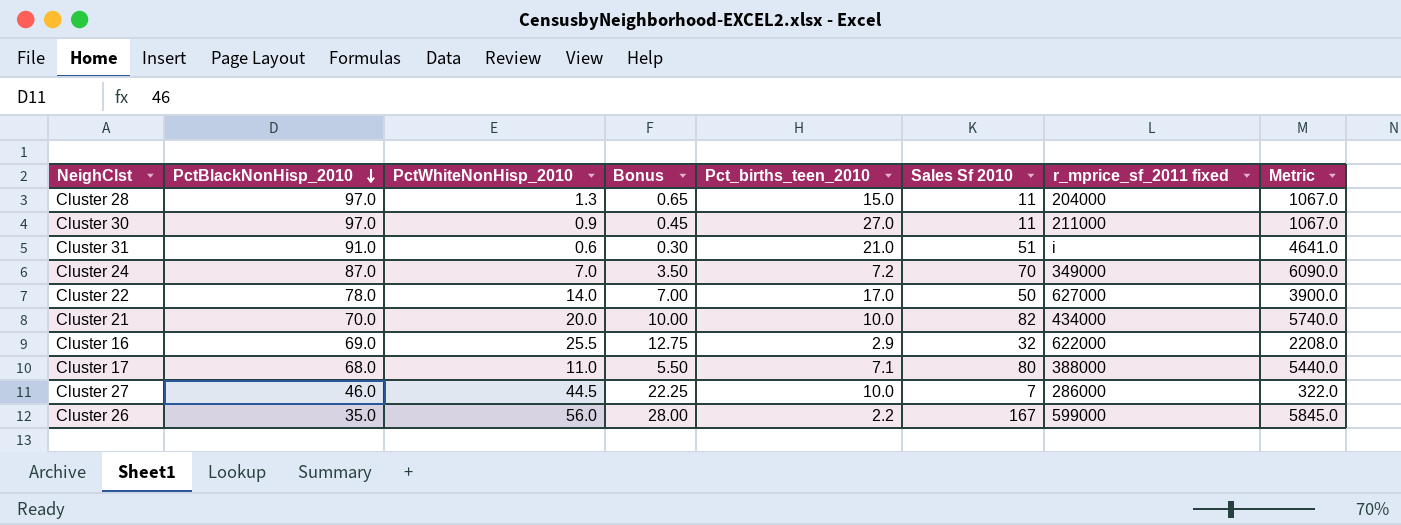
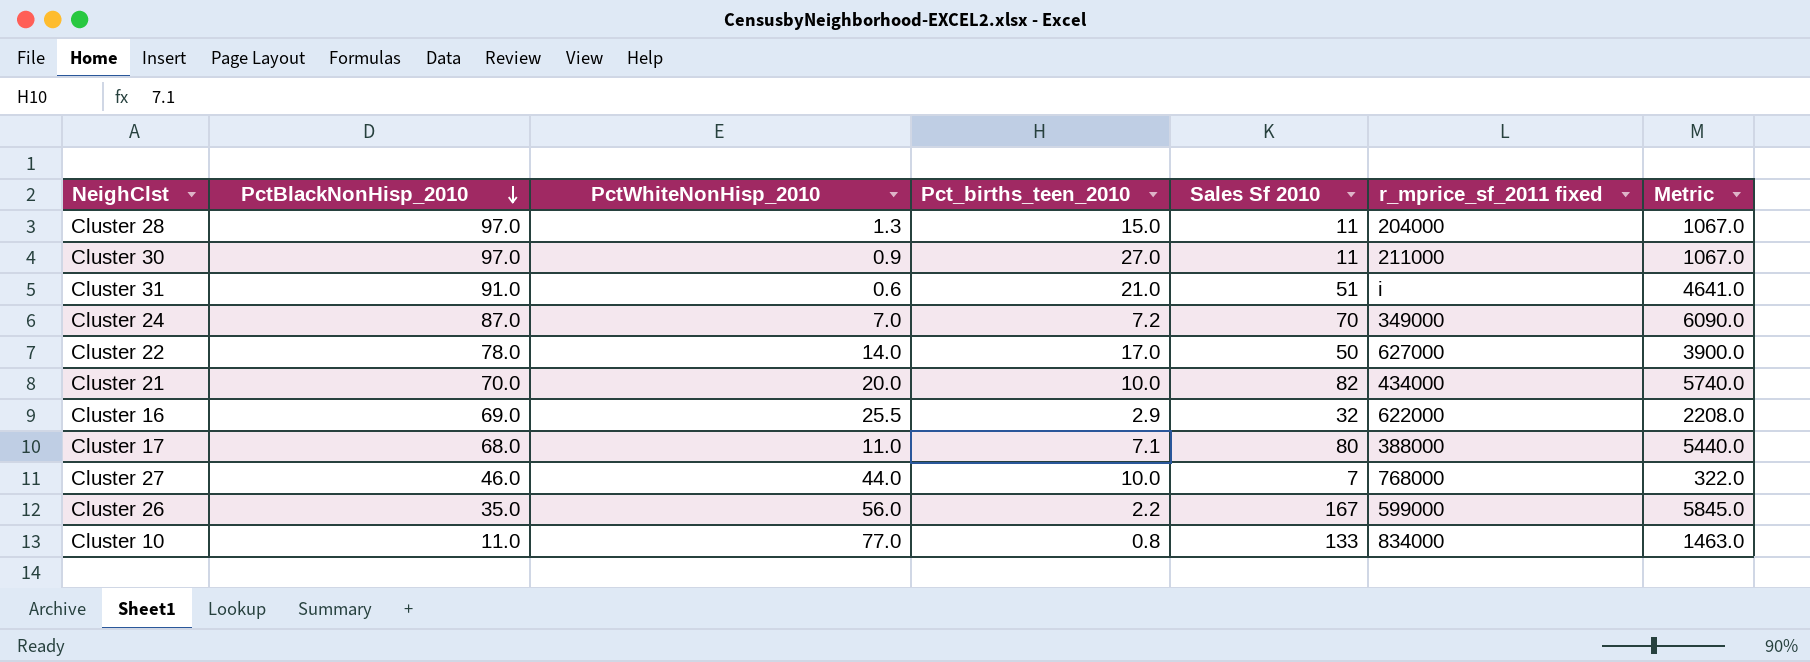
column Bonus | formula: [PctWhiteNonHisp_2010] * 0.5 -> none
Cluster 27 | PctWhiteNonHisp_2010: 44.5 -> 44.0
Cluster 27 | r_mprice_sf_2011 fixed: 286000 -> 768000
row Cluster 10: none -> 11.0 | 77.0 | 0.8 | 133 | 834000 | 1463.0

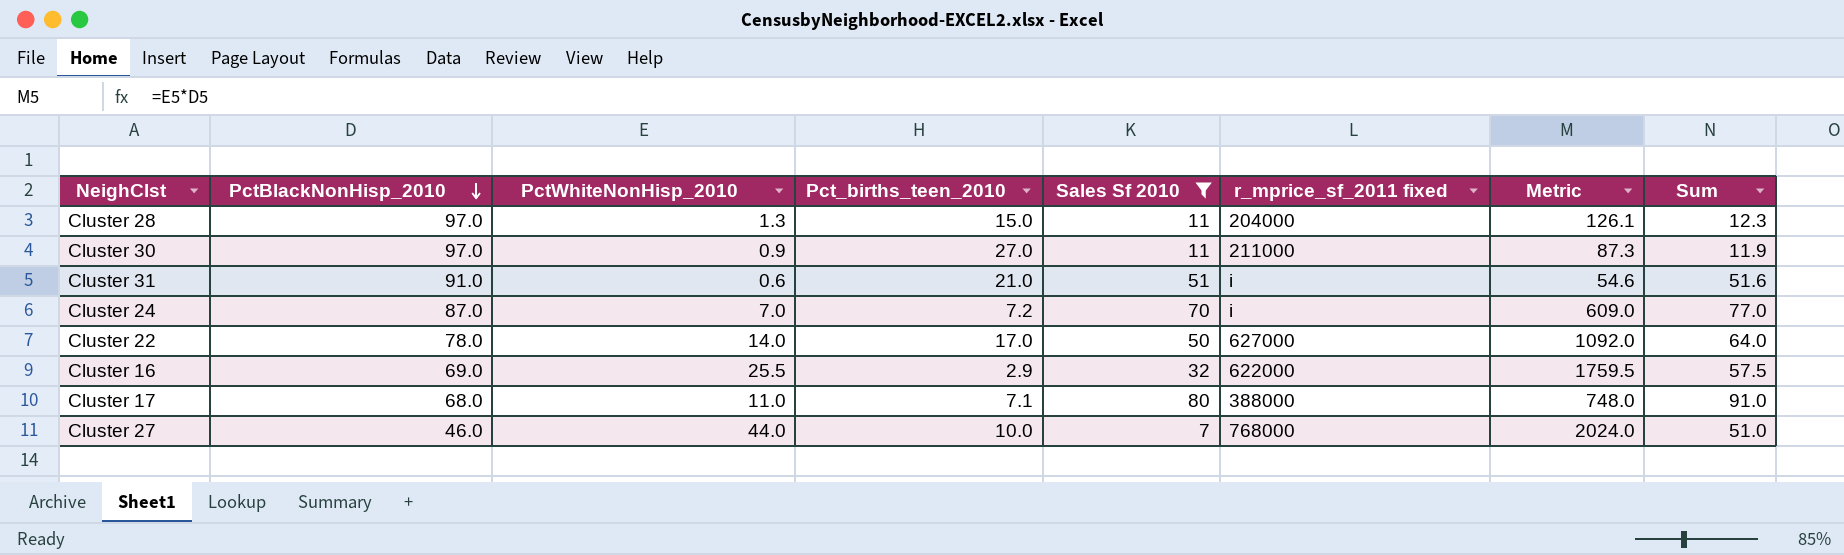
filter: none -> Sales Sf 2010 <= 80
column Metric | formula: [PctBlackNonHisp_2010] * [Sales Sf 2010] -> [PctBlackNonHisp_2010] * [PctWhiteNonHisp_2010]
column Sum | formula: none -> [PctWhiteNonHisp_2010] + [Sales Sf 2010]
Cluster 24 | r_mprice_sf_2011 fixed: 349000 -> i

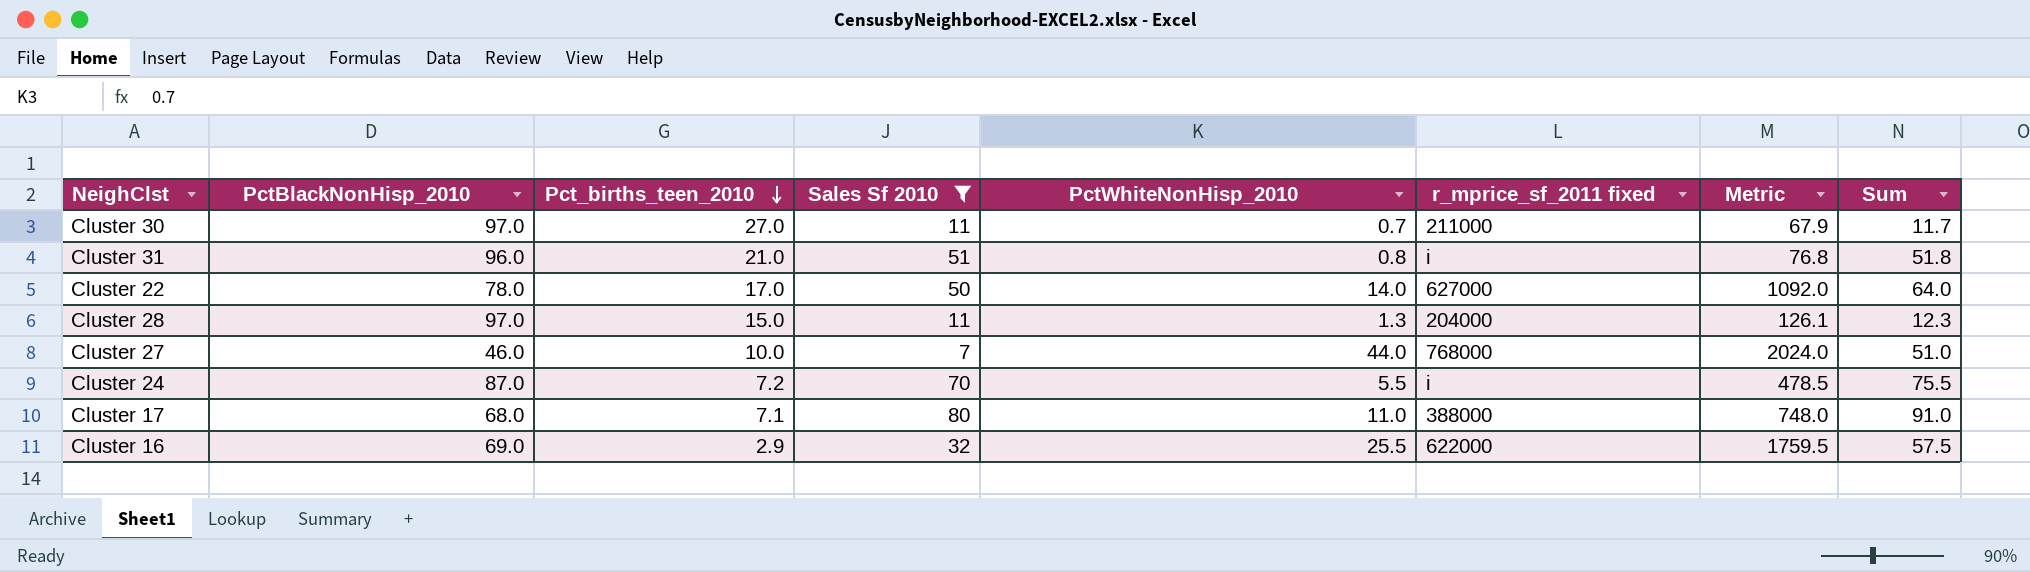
row order: PctBlackNonHisp_2010 descending -> Pct_births_teen_2010 descending
column PctWhiteNonHisp_2010 | position: 3 -> 5
Cluster 30 | PctWhiteNonHisp_2010: 0.9 -> 0.7
Cluster 30 | Metric: 87.3 -> 67.9
Cluster 30 | Sum: 11.9 -> 11.7
Cluster 31 | PctBlackNonHisp_2010: 91.0 -> 96.0
Cluster 31 | PctWhiteNonHisp_2010: 0.6 -> 0.8
Cluster 31 | Metric: 54.6 -> 76.8
Cluster 31 | Sum: 51.6 -> 51.8
Cluster 24 | PctWhiteNonHisp_2010: 7.0 -> 5.5
Cluster 24 | Metric: 609.0 -> 478.5
Cluster 24 | Sum: 77.0 -> 75.5

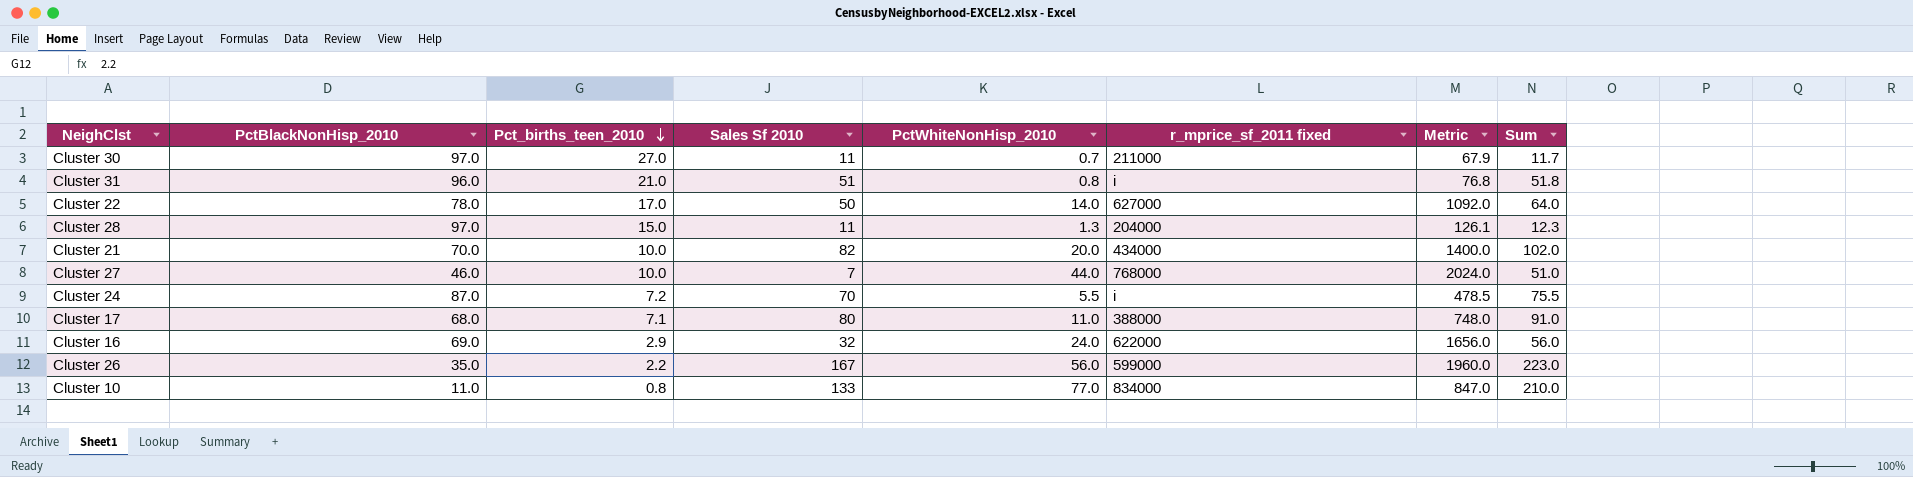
filter: Sales Sf 2010 <= 80 -> none
Cluster 16 | PctWhiteNonHisp_2010: 25.5 -> 24.0
Cluster 16 | Metric: 1759.5 -> 1656.0
Cluster 16 | Sum: 57.5 -> 56.0

